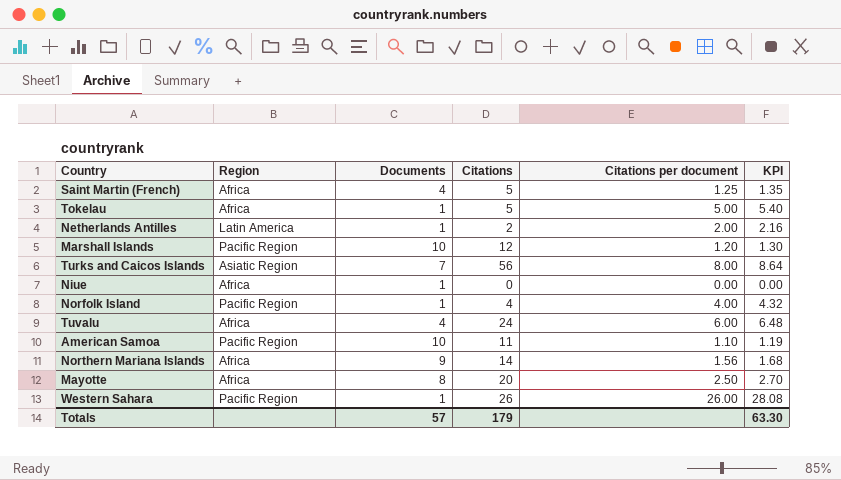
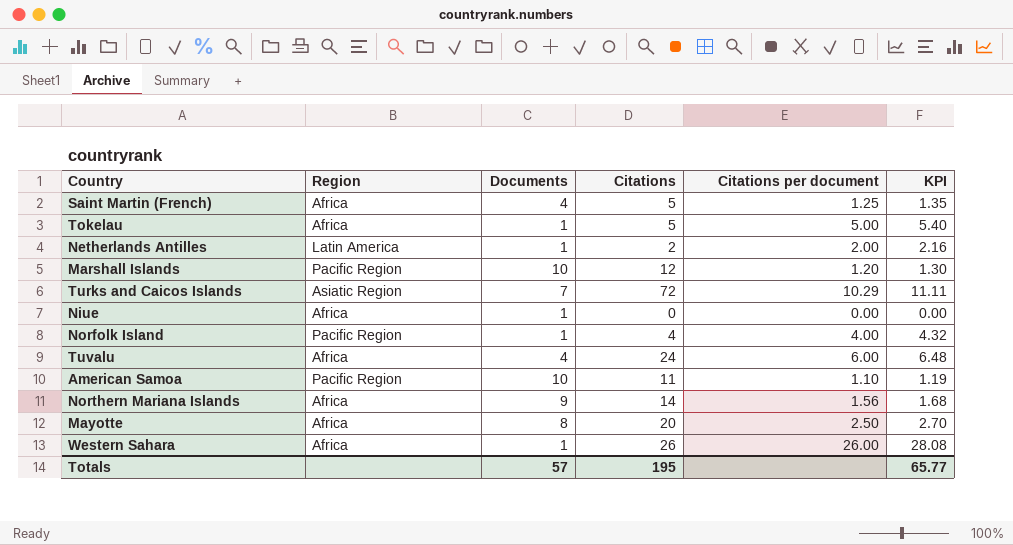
Turks and Caicos Islands | Citations: 56 -> 72
Turks and Caicos Islands | Citations per document: 8.00 -> 10.29
Turks and Caicos Islands | KPI: 8.64 -> 11.11
Western Sahara | Region: Pacific Region -> Africa
Totals | Citations: 179 -> 195
Totals | KPI: 63.30 -> 65.77

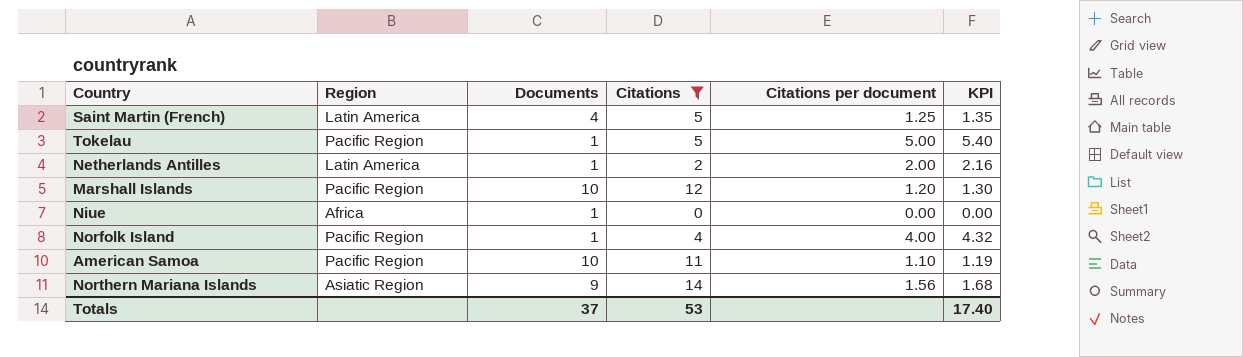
filter: none -> Citations <= 14
Saint Martin (French) | Region: Africa -> Latin America
Tokelau | Region: Africa -> Pacific Region
Northern Mariana Islands | Region: Africa -> Asiatic Region
Totals | Documents: 57 -> 37
Totals | Citations: 195 -> 53
Totals | KPI: 65.77 -> 17.40

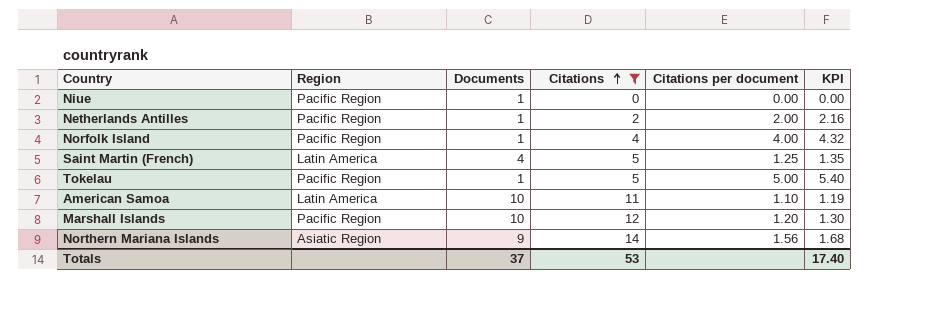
row order: none -> Citations ascending
Niue | Region: Africa -> Pacific Region
Netherlands Antilles | Region: Latin America -> Pacific Region
American Samoa | Region: Pacific Region -> Latin America

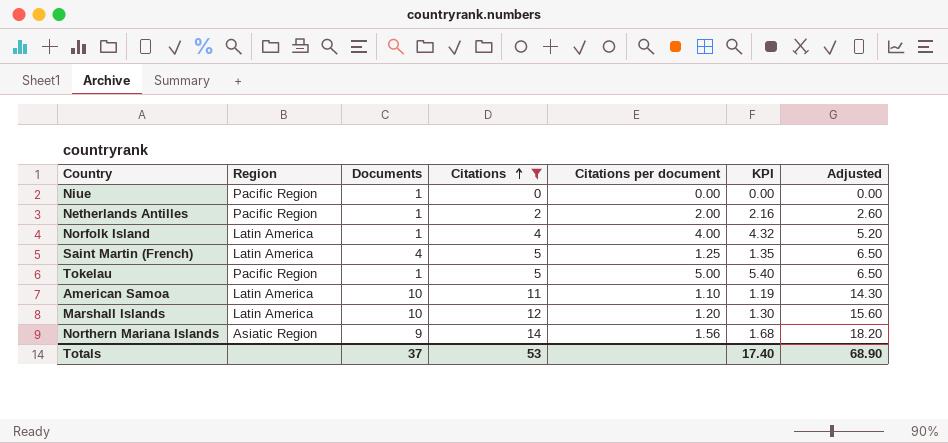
column Adjusted | formula: none -> [Citations] * 1.3
Norfolk Island | Region: Pacific Region -> Latin America
Marshall Islands | Region: Pacific Region -> Latin America

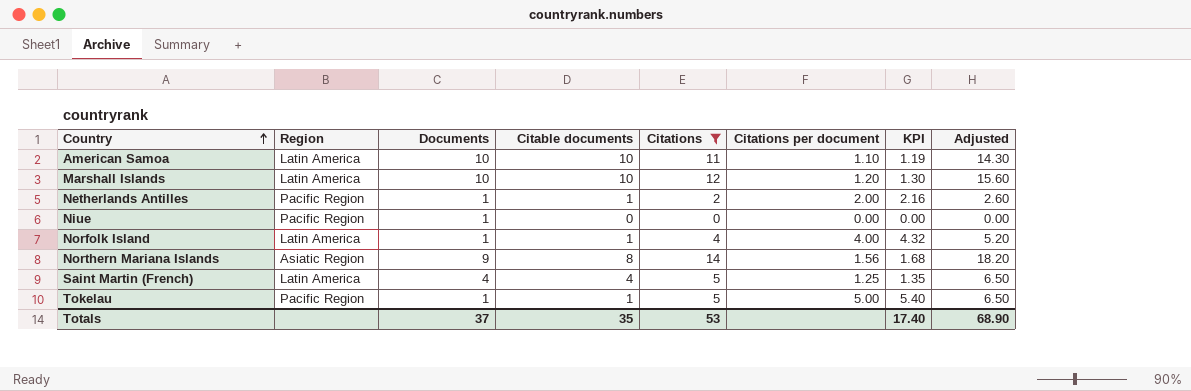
row order: Citations ascending -> Country ascending
column Citable documents | position: none -> 4

